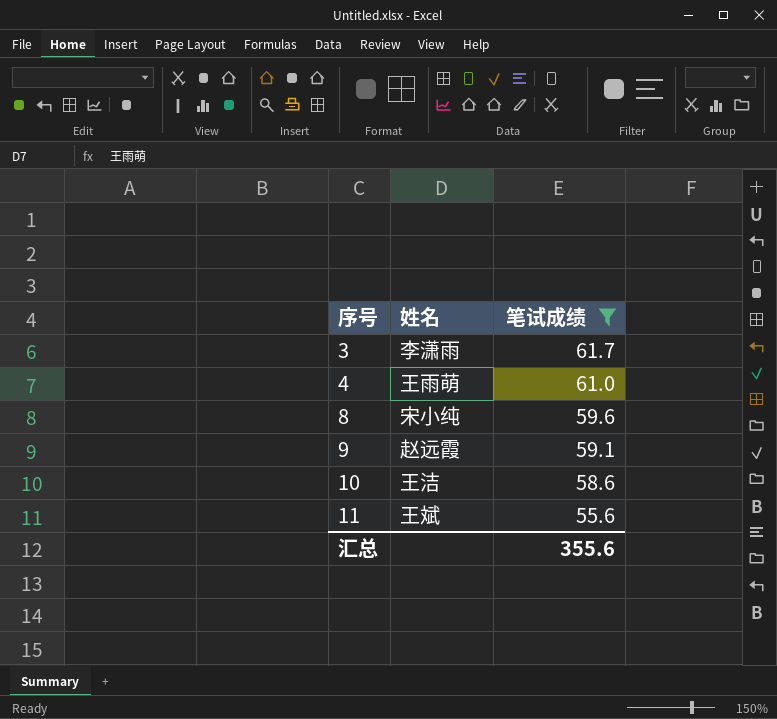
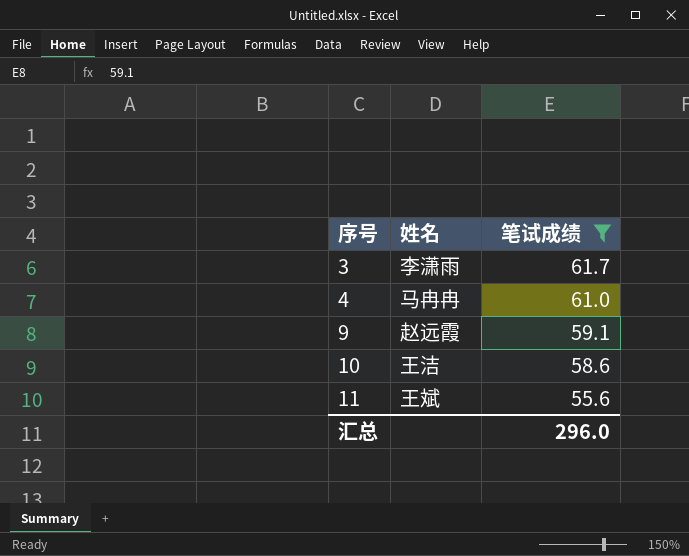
row 8: 宋小纯 | 59.6 -> none
4 | 姓名: 王雨萌 -> 马冉冉
汇总 | 笔试成绩: 355.6 -> 296.0

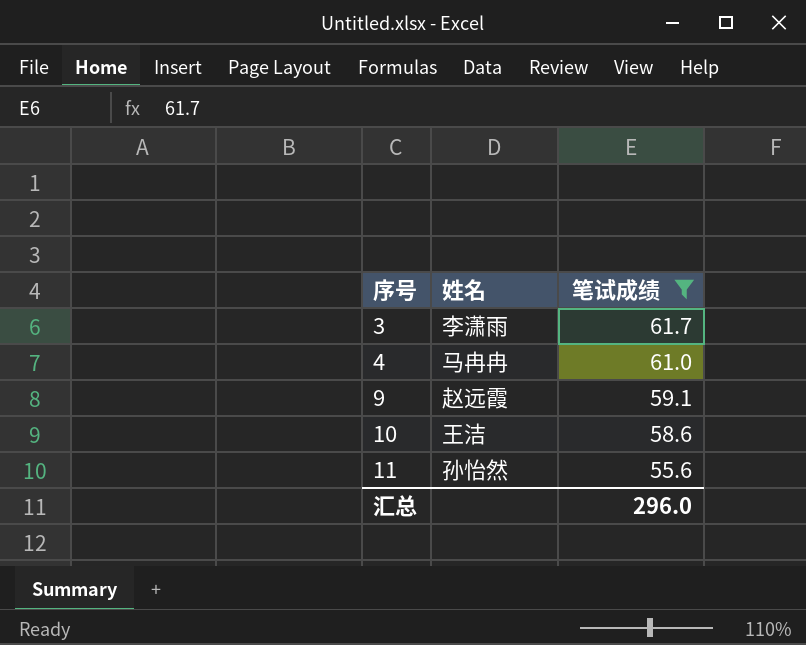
11 | 姓名: 王斌 -> 孙怡然

